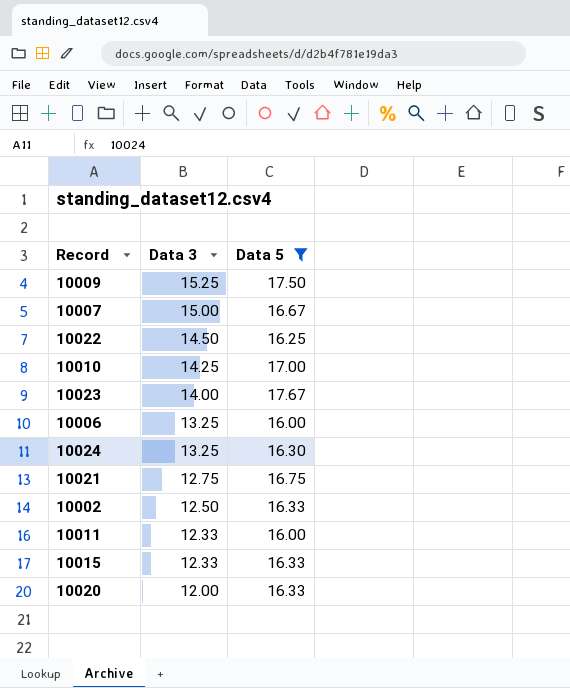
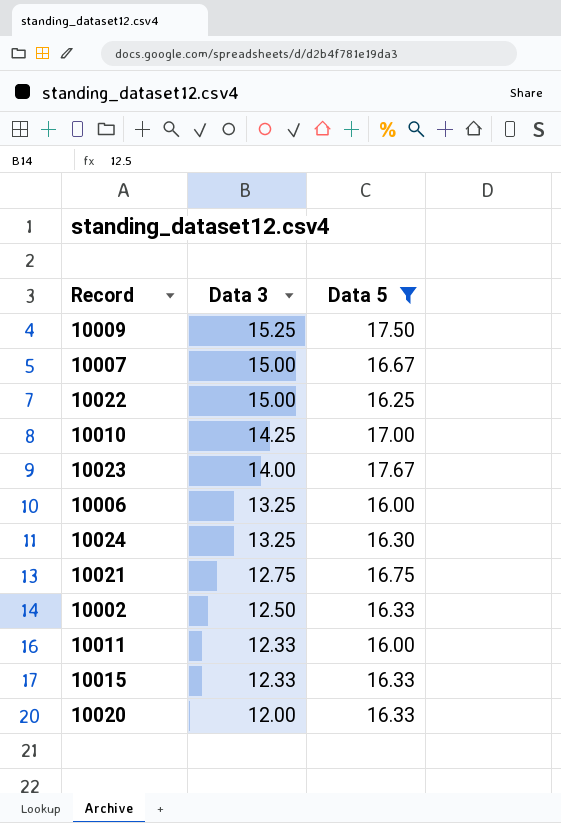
10022 | Data 3: 14.50 -> 15.00

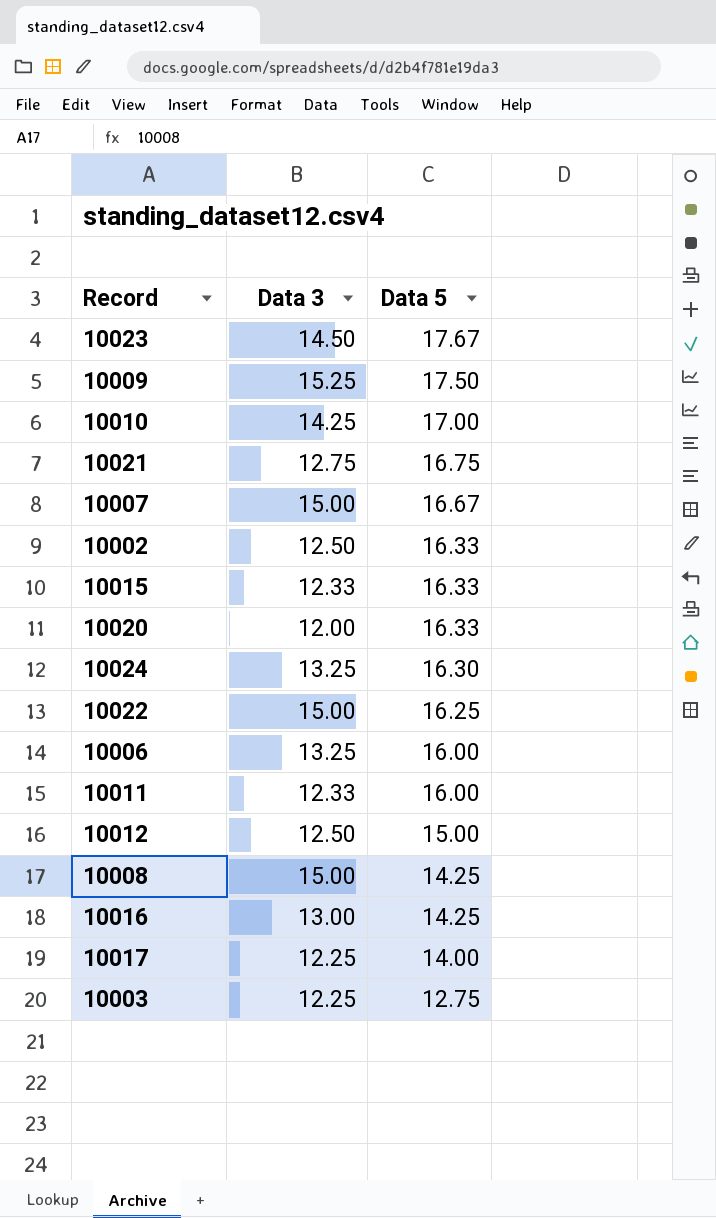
filter: Data 5 >= 16.00 -> none
row order: Data 3 descending -> Data 5 descending
10023 | Data 3: 14.00 -> 14.50

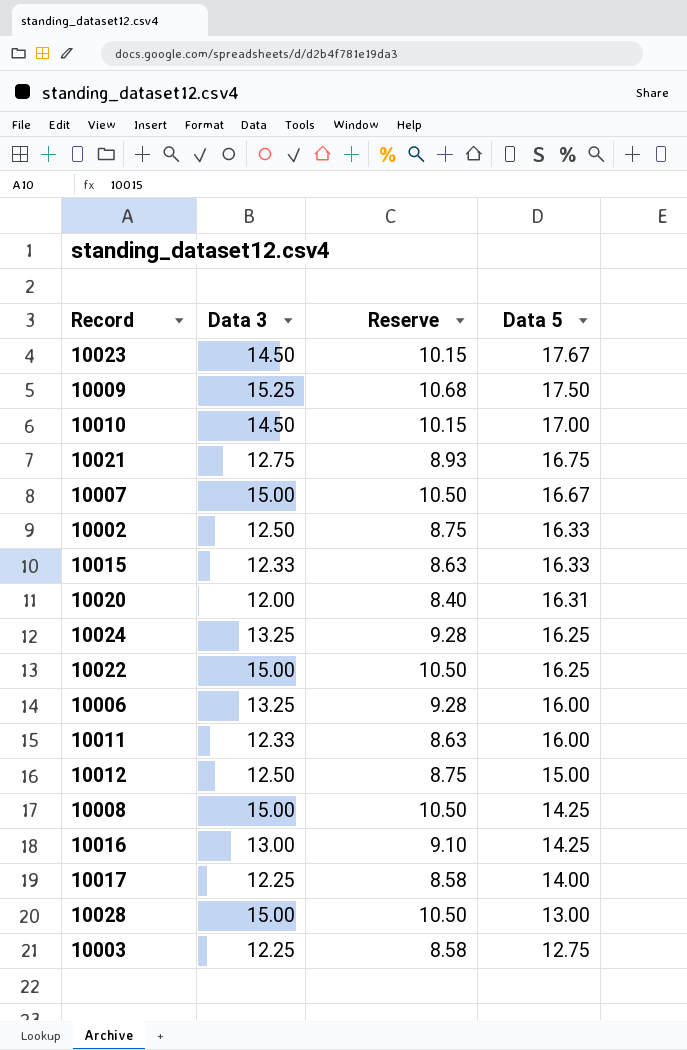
column Reserve | formula: none -> [Data 3] * 0.7
10010 | Data 3: 14.25 -> 14.50
10020 | Data 5: 16.33 -> 16.31
10024 | Data 5: 16.30 -> 16.25
row 10028: none -> 15.00 | 10.50 | 13.00

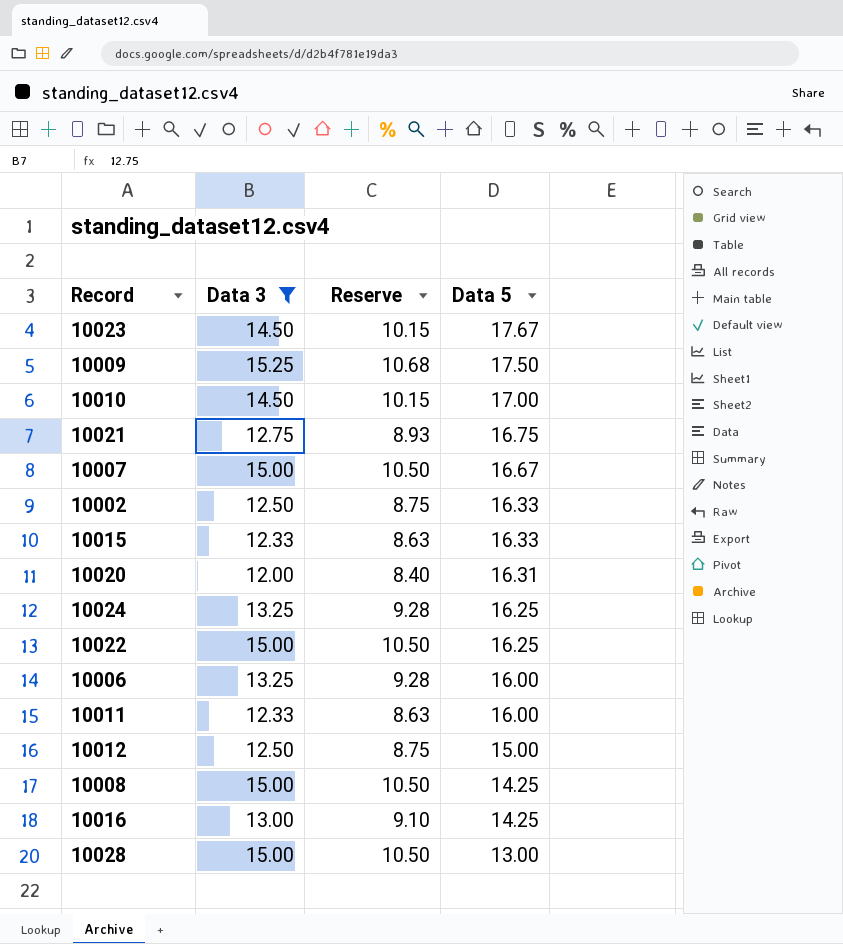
filter: none -> Data 3 != 12.25

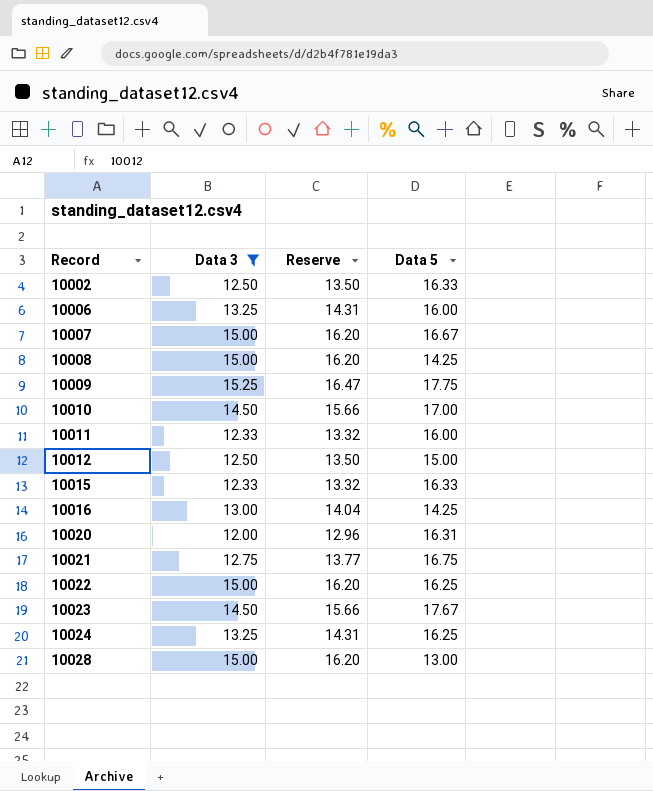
row order: Data 5 descending -> Record ascending
column Reserve | formula: [Data 3] * 0.7 -> [Data 3] * 1.08
10009 | Data 5: 17.50 -> 17.75

